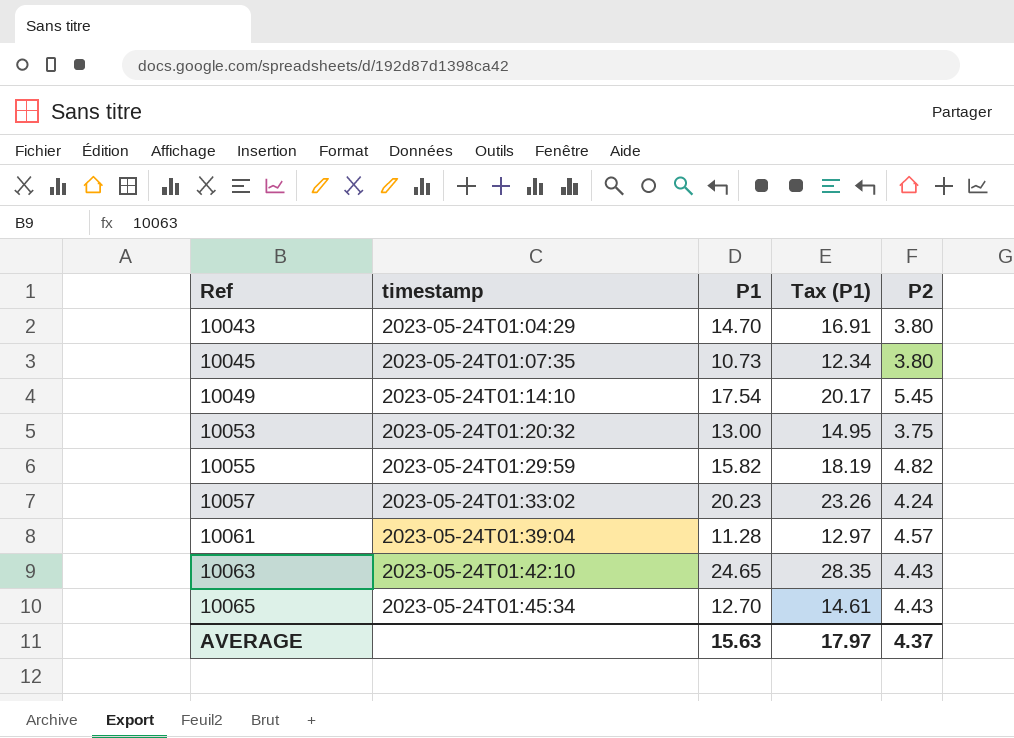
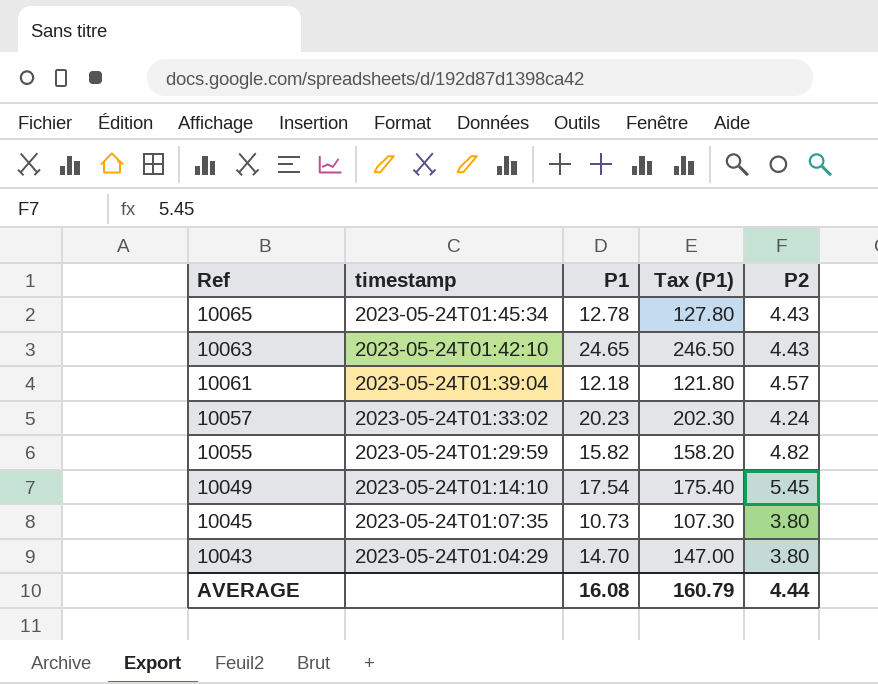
row order: Ref ascending -> Ref descending
column Tax (P1) | formula: [P1] * 1.15 -> [P1] * 10
row 10053: 2023-05-24T01:20:32 | 13.00 | 14.95 | 3.75 -> none
10065 | P1: 12.70 -> 12.78
10061 | P1: 11.28 -> 12.18
AVERAGE | P1: 15.63 -> 16.08
AVERAGE | Tax (P1): 17.97 -> 160.79
AVERAGE | P2: 4.37 -> 4.44

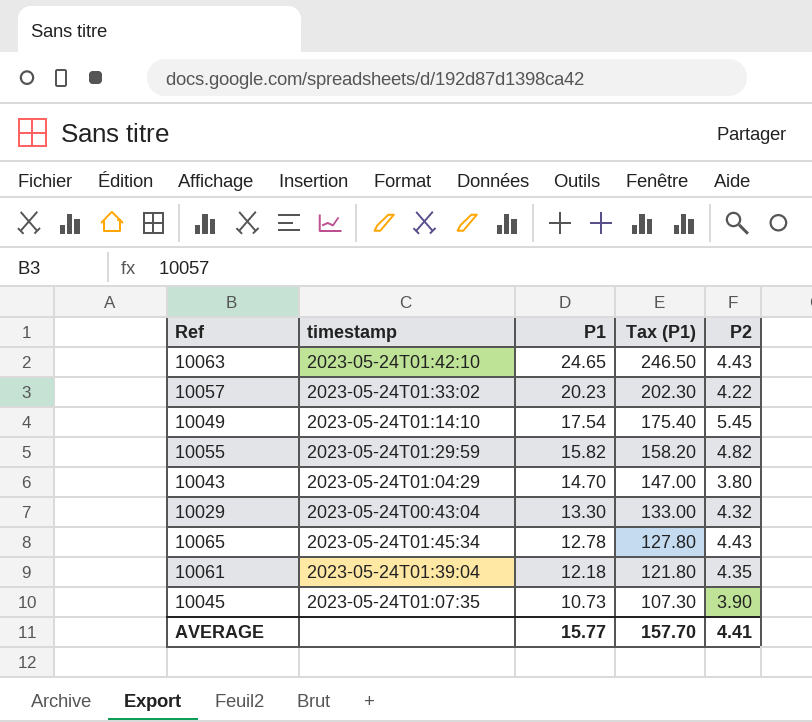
row order: Ref descending -> P1 descending
10057 | P2: 4.24 -> 4.22
row 10029: none -> 2023-05-24T00:43:04 | 13.30 | 133.00 | 4.32
10061 | P2: 4.57 -> 4.35
10045 | P2: 3.80 -> 3.90
AVERAGE | P1: 16.08 -> 15.77
AVERAGE | Tax (P1): 160.79 -> 157.70
AVERAGE | P2: 4.44 -> 4.41

